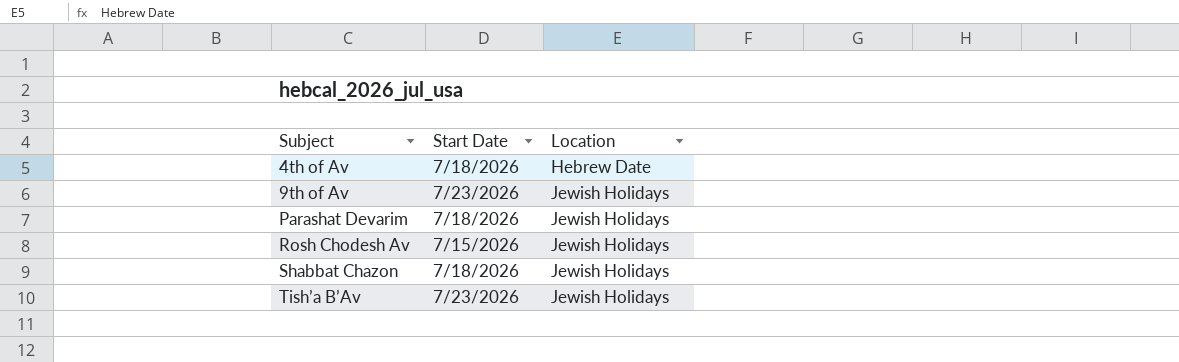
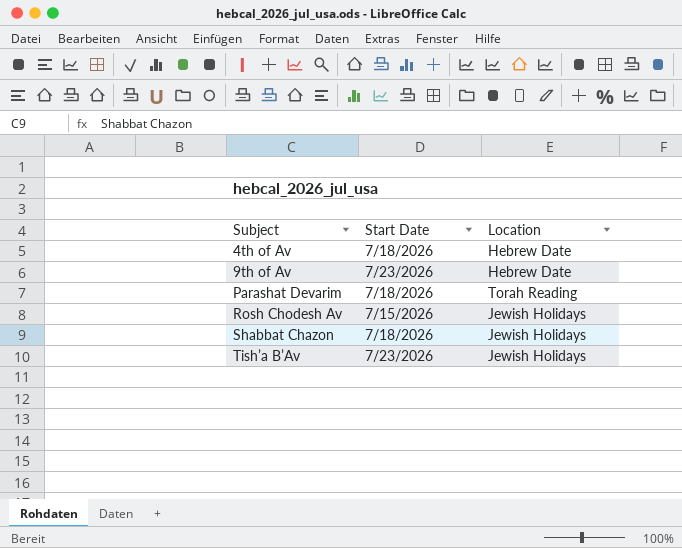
9th of Av | Location: Jewish Holidays -> Hebrew Date
Parashat Devarim | Location: Jewish Holidays -> Torah Reading

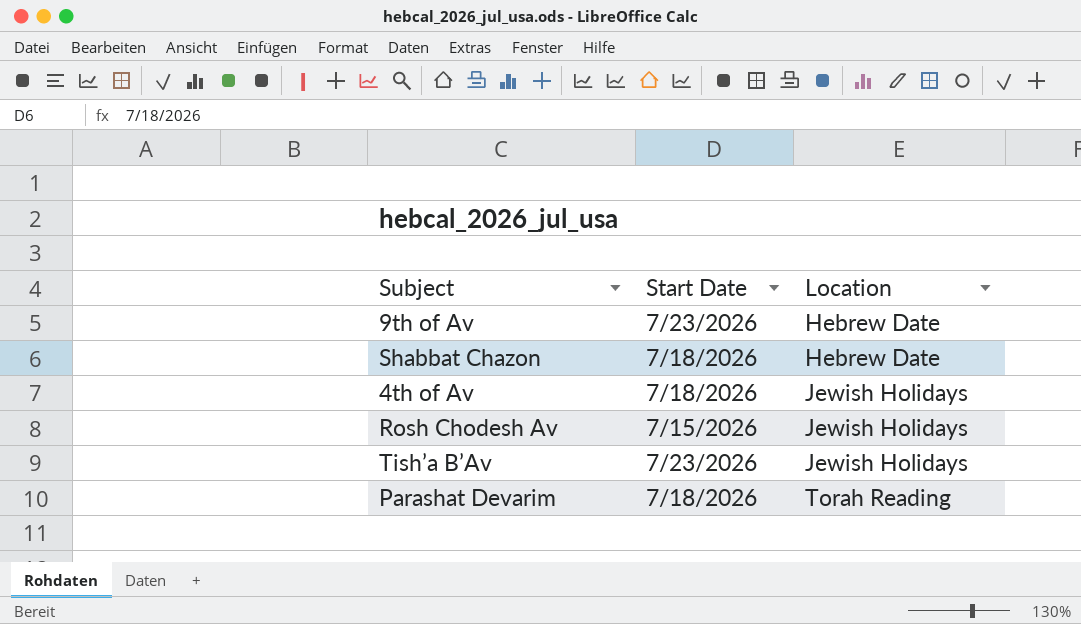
row order: Subject ascending -> Location ascending
Shabbat Chazon | Location: Jewish Holidays -> Hebrew Date
4th of Av | Location: Hebrew Date -> Jewish Holidays

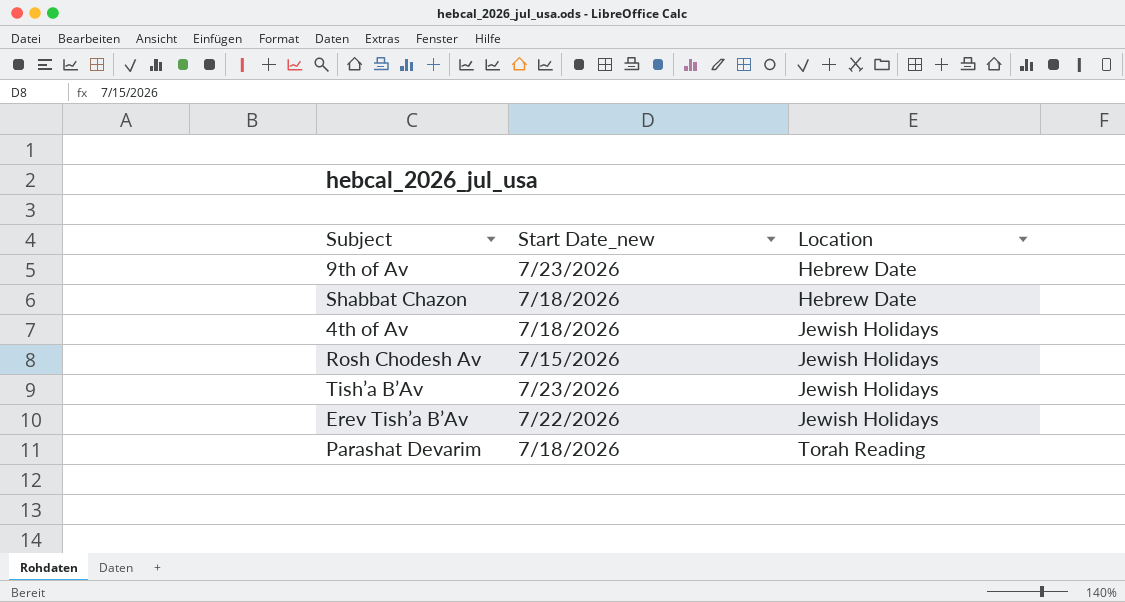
column name: Start Date -> Start Date_new
row Erev Tish’a B’Av: none -> 7/22/2026 | Jewish Holidays

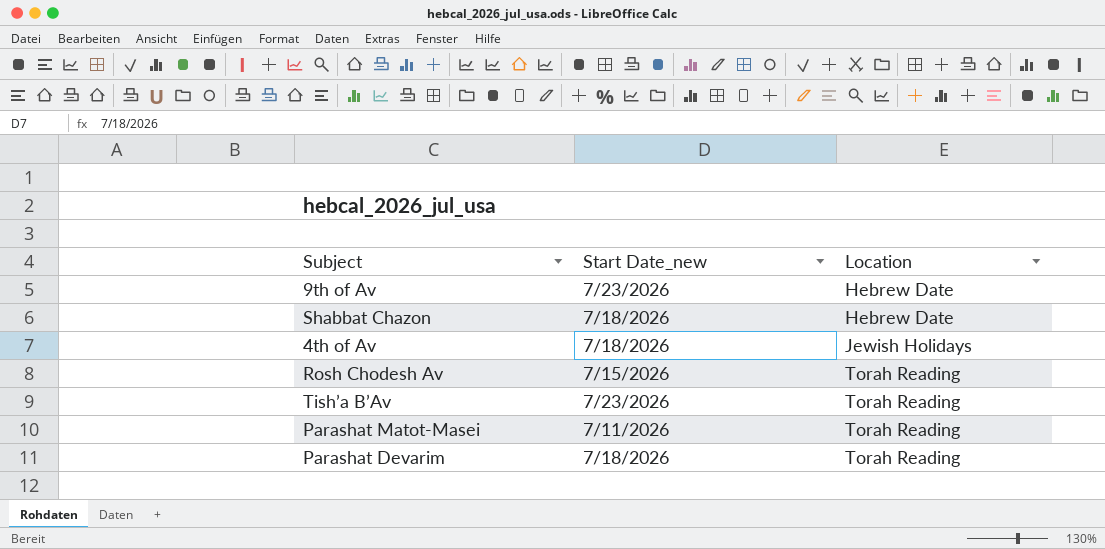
row Erev Tish’a B’Av: 7/22/2026 | Jewish Holidays -> none
Rosh Chodesh Av | Location: Jewish Holidays -> Torah Reading
Tish’a B’Av | Location: Jewish Holidays -> Torah Reading
row Parashat Matot-Masei: none -> 7/11/2026 | Torah Reading

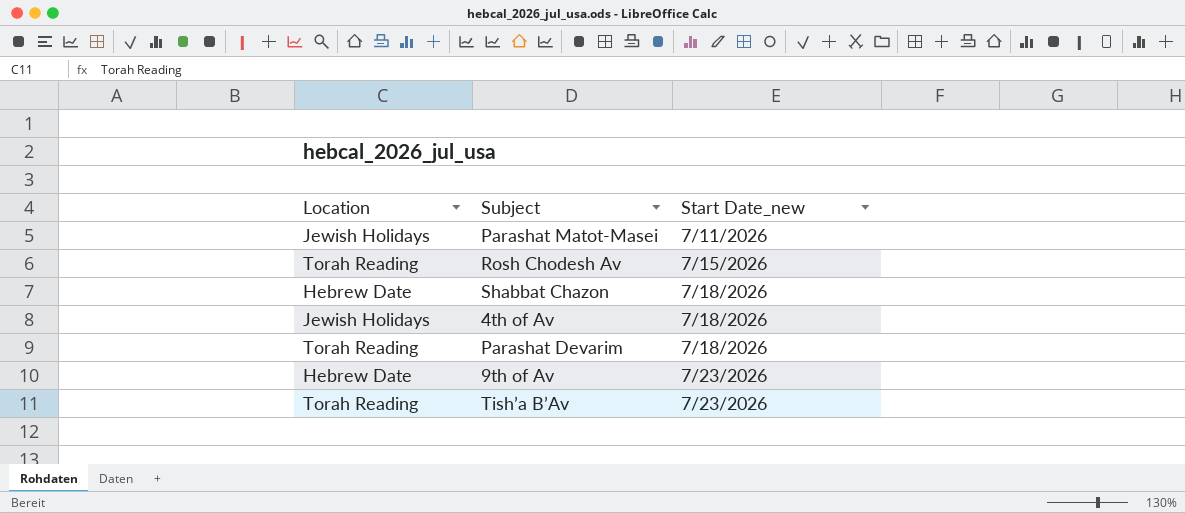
row order: Location ascending -> Start Date_new ascending
column Location | position: 3 -> 1
Parashat Matot-Masei | Location: Torah Reading -> Jewish Holidays

